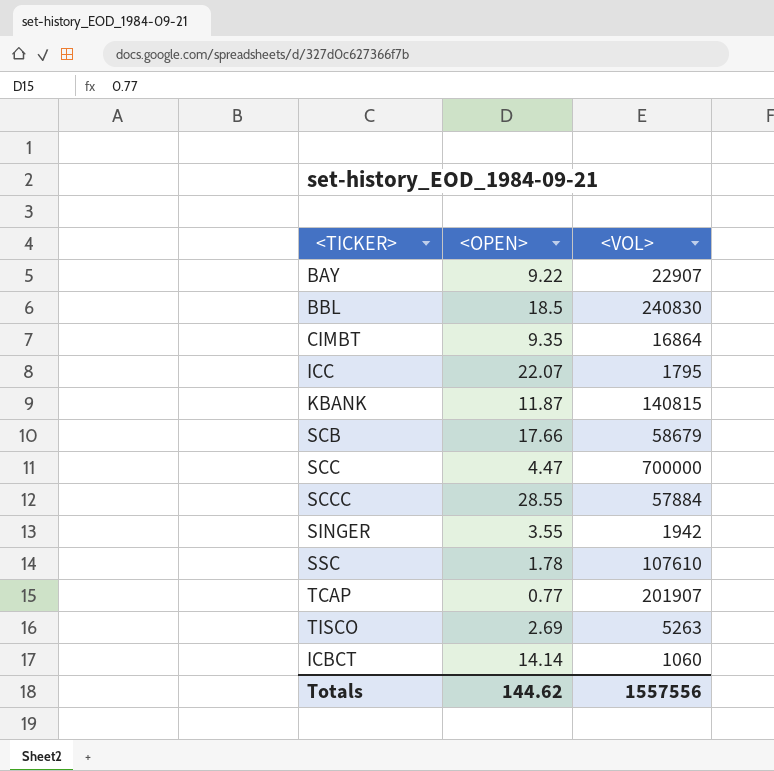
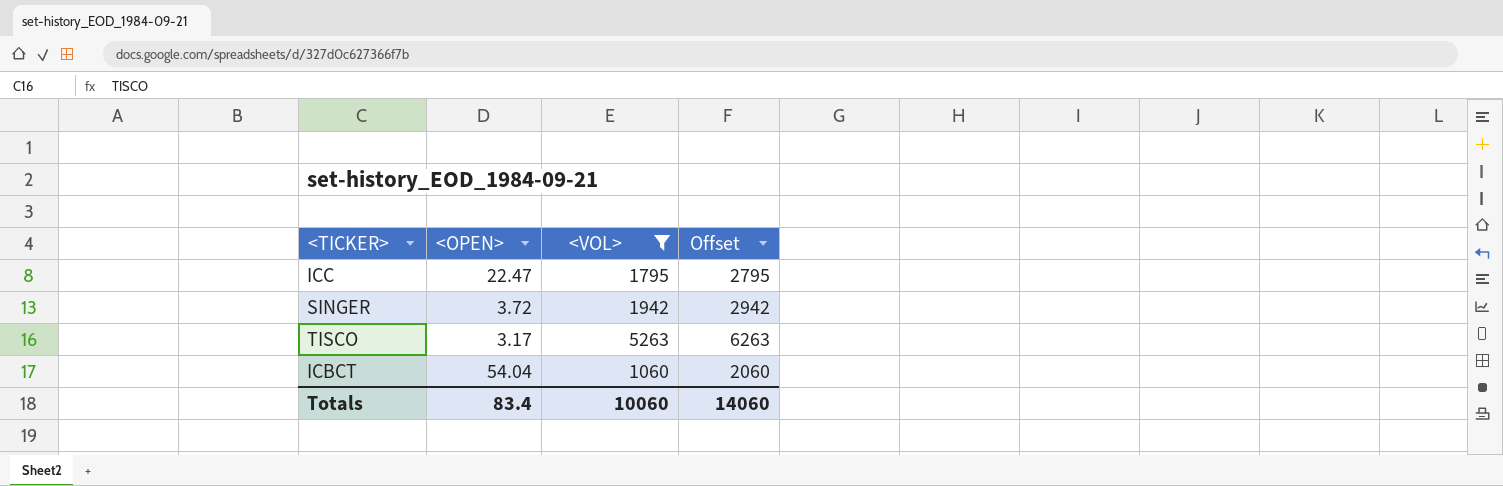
filter: none -> <VOL> <= 5263
column Offset | formula: none -> [<VOL>] + 1000
ICC | <OPEN>: 22.07 -> 22.47
SINGER | <OPEN>: 3.55 -> 3.72
TISCO | <OPEN>: 2.69 -> 3.17
ICBCT | <OPEN>: 14.14 -> 54.04
Totals | <OPEN>: 144.62 -> 83.4
Totals | <VOL>: 1557556 -> 10060

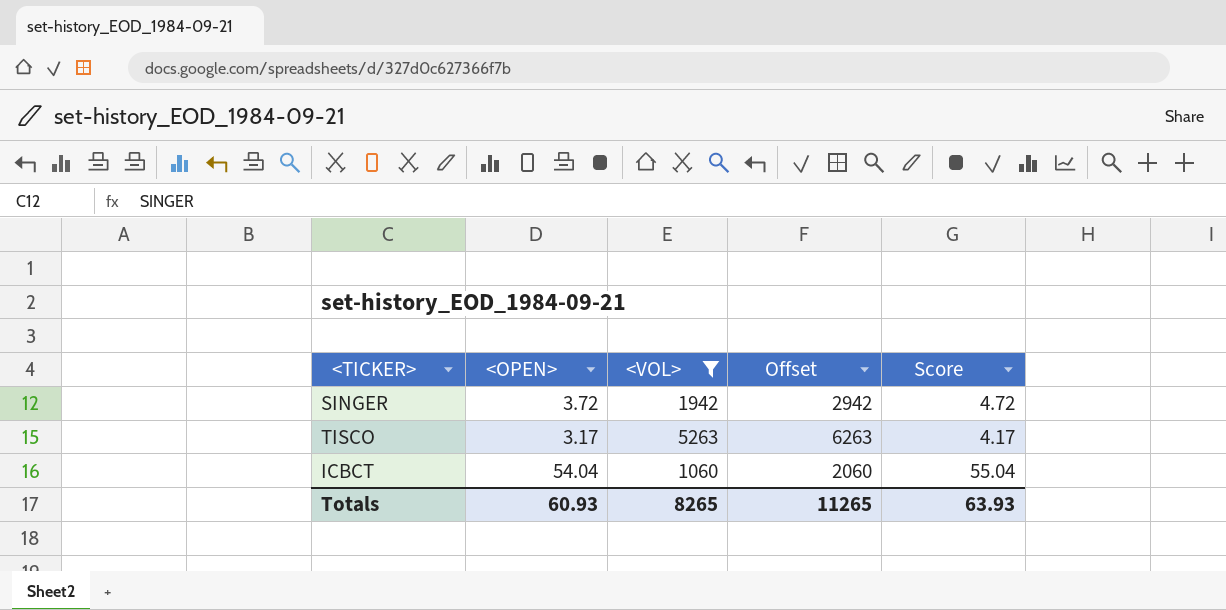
column Score | formula: none -> [<OPEN>] + 1
row ICC: 22.47 | 1795 | 2795 -> none
Totals | <OPEN>: 83.4 -> 60.93
Totals | <VOL>: 10060 -> 8265
Totals | Offset: 14060 -> 11265

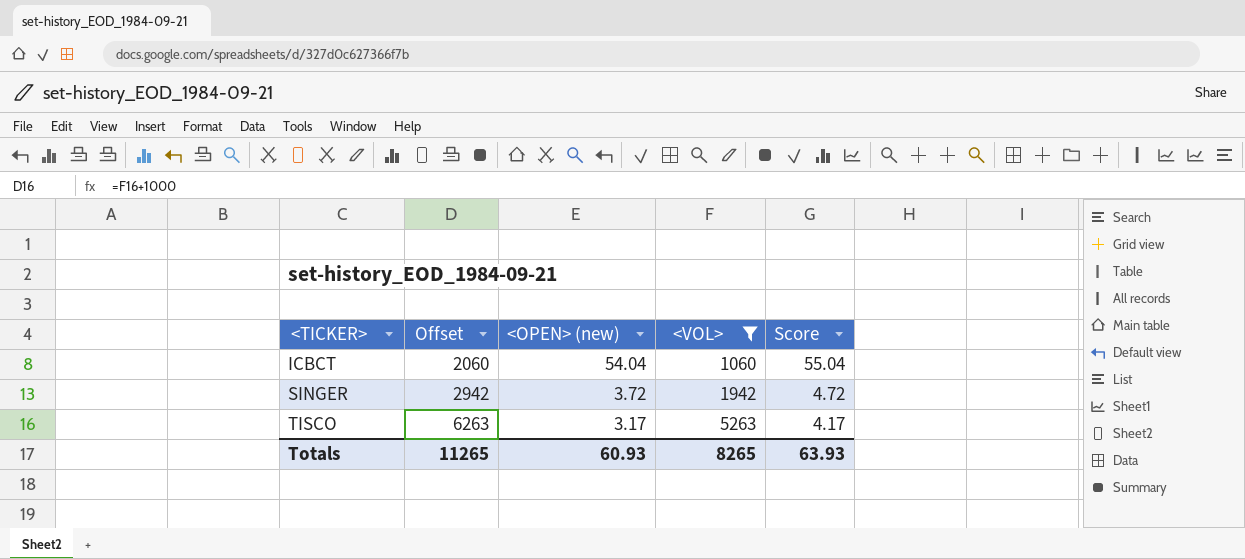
row order: none -> <TICKER> ascending
column Offset | position: 4 -> 2
column name: <OPEN> -> <OPEN> (new)

